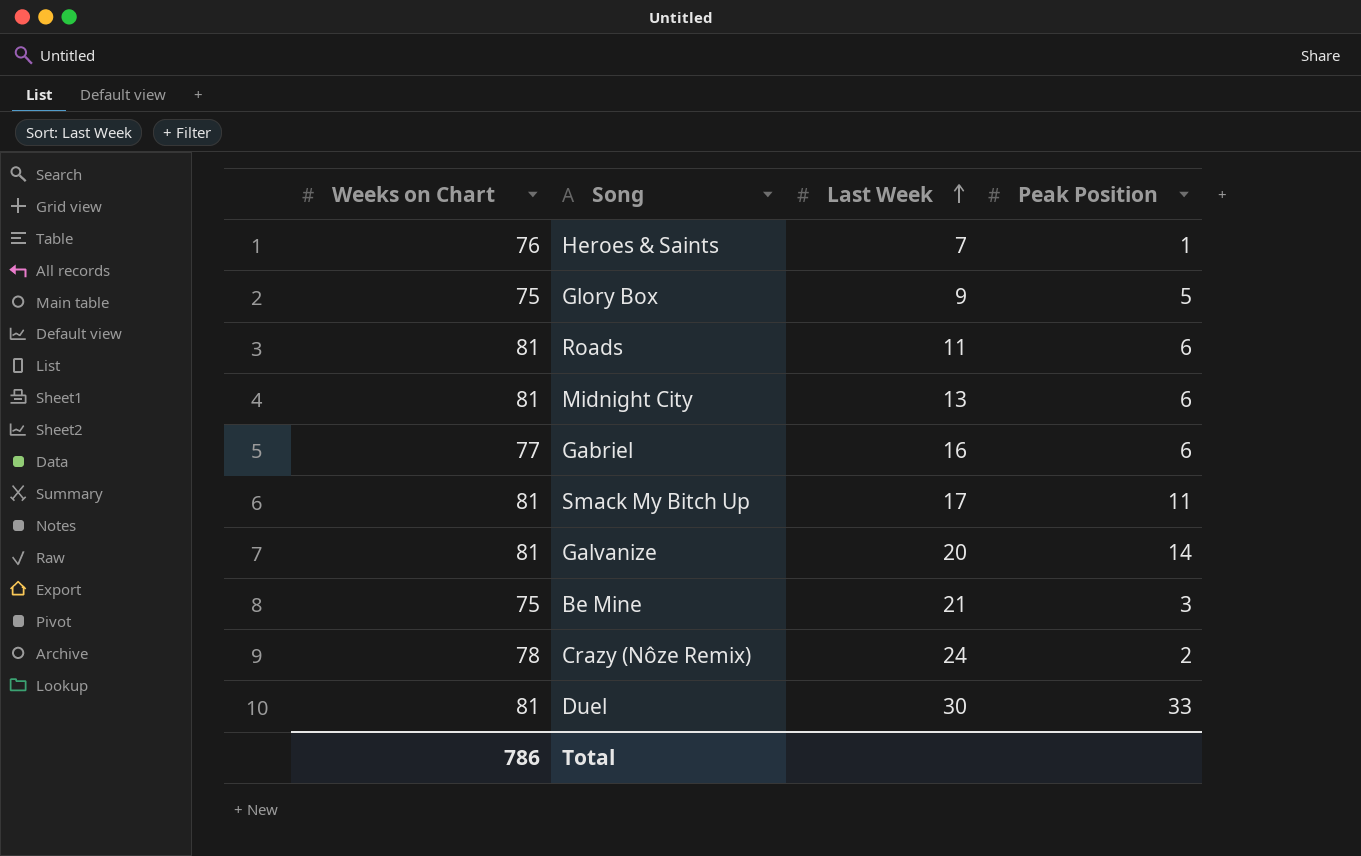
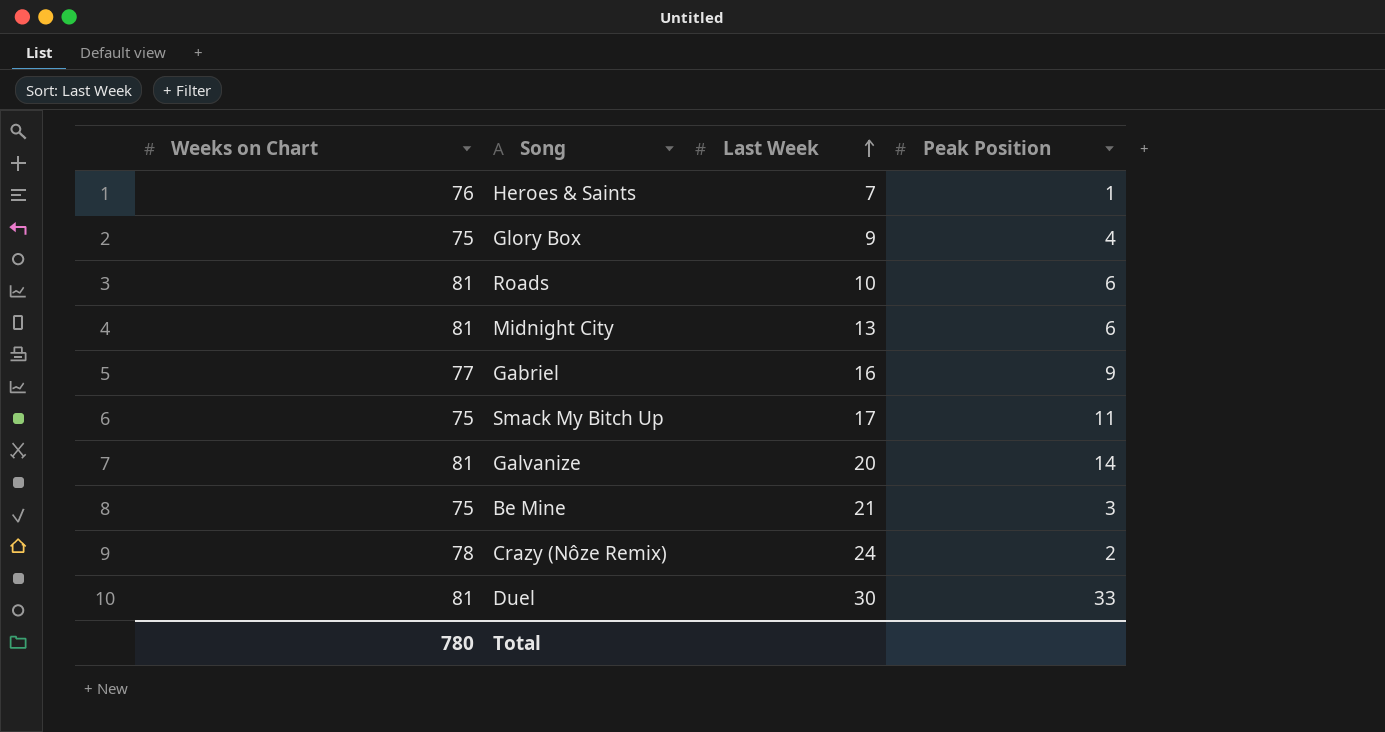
Glory Box | Peak Position: 5 -> 4
Roads | Last Week: 11 -> 10
Gabriel | Peak Position: 6 -> 9
Smack My Bitch Up | Weeks on Chart: 81 -> 75
Total | Weeks on Chart: 786 -> 780

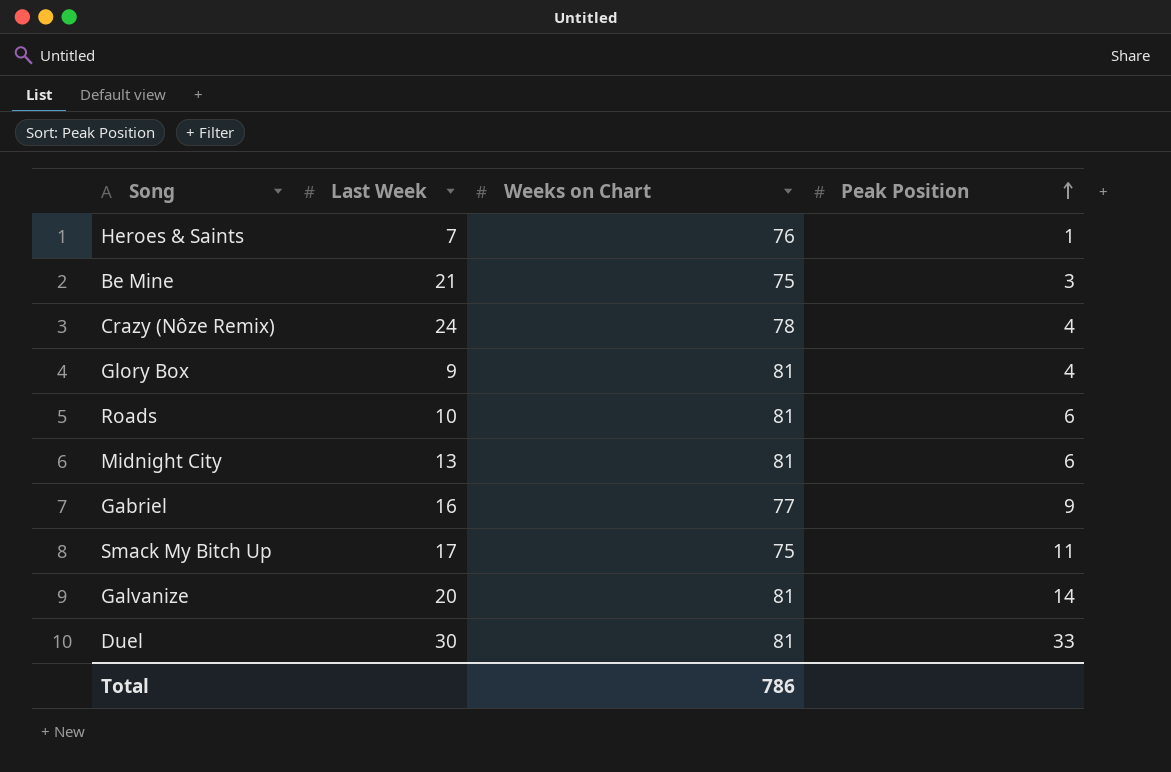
row order: Last Week ascending -> Peak Position ascending
column Weeks on Chart | position: 1 -> 3
Crazy (Nôze Remix) | Peak Position: 2 -> 4
Glory Box | Weeks on Chart: 75 -> 81
Total | Weeks on Chart: 780 -> 786

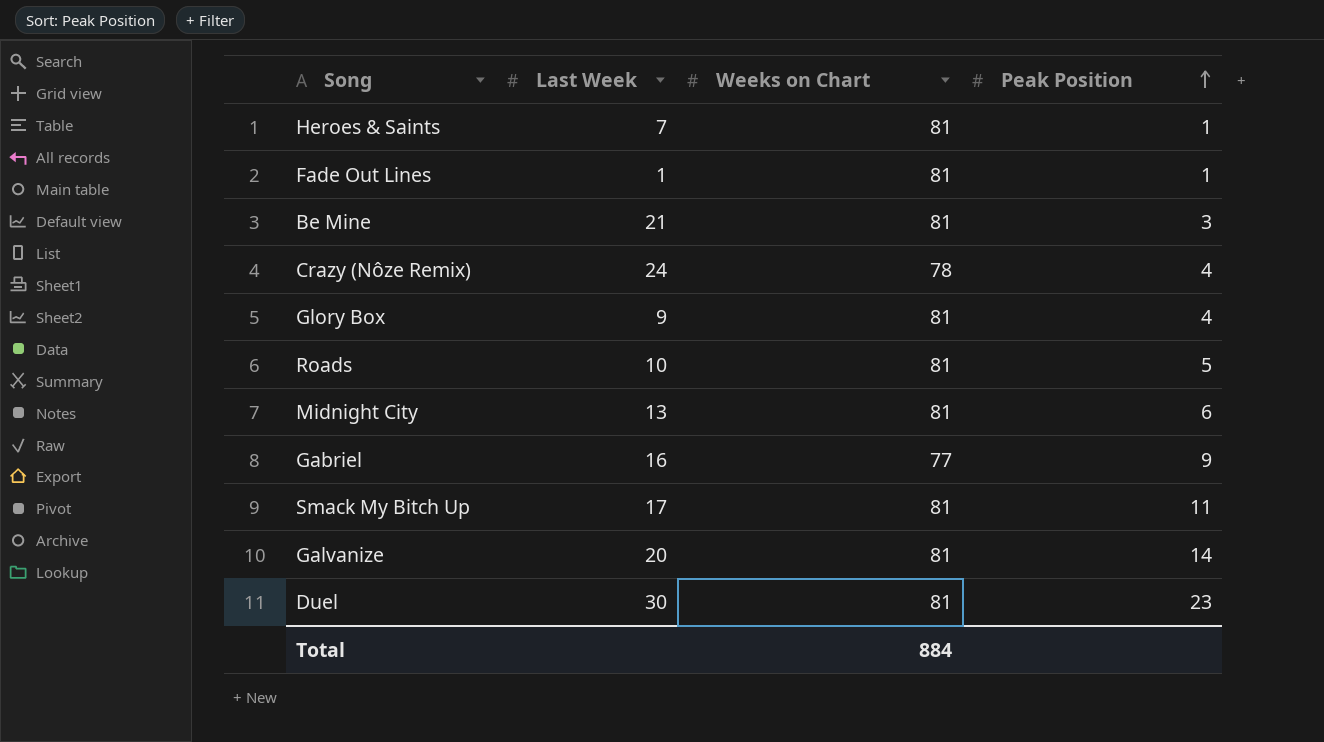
Heroes & Saints | Weeks on Chart: 76 -> 81
row Fade Out Lines: none -> 1 | 81 | 1
Be Mine | Weeks on Chart: 75 -> 81
Roads | Peak Position: 6 -> 5
Smack My Bitch Up | Weeks on Chart: 75 -> 81
Duel | Peak Position: 33 -> 23
Total | Weeks on Chart: 786 -> 884

